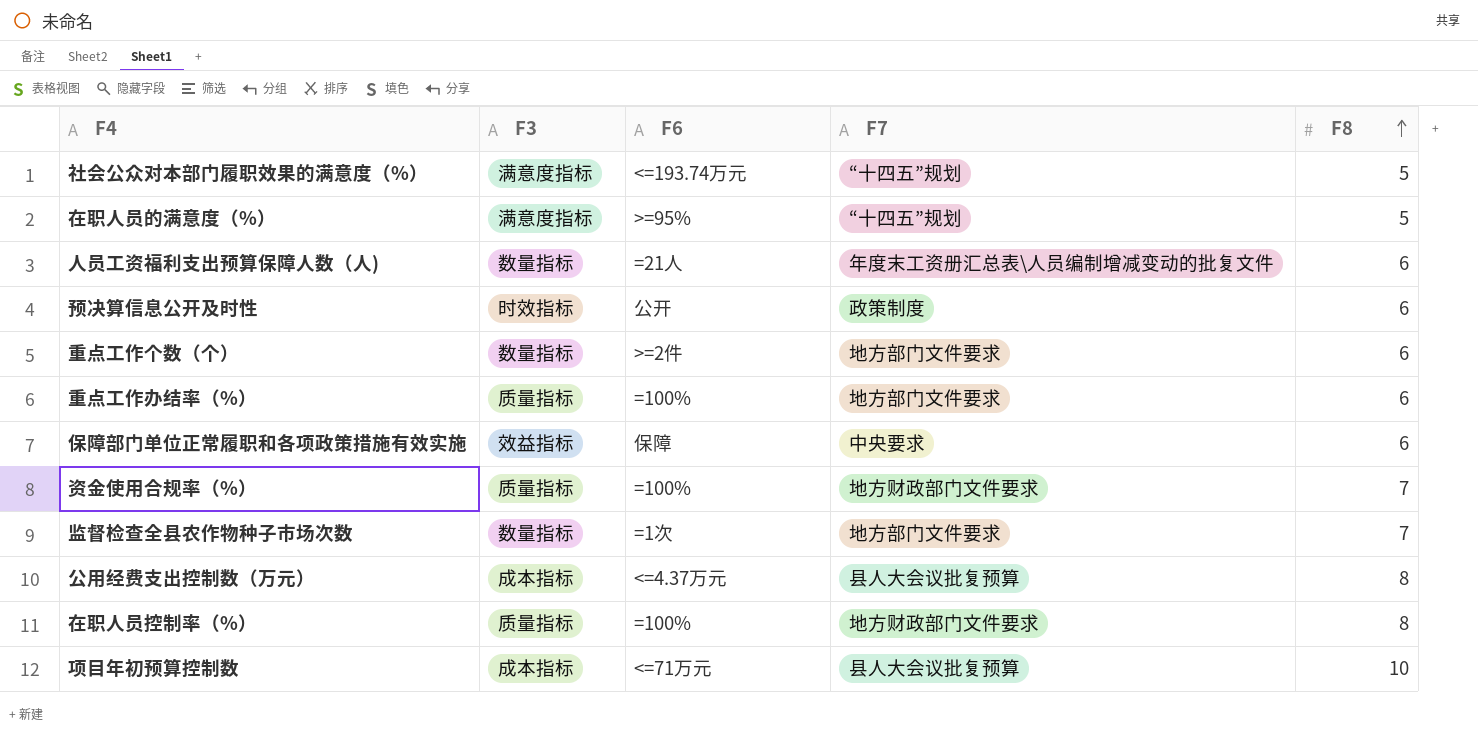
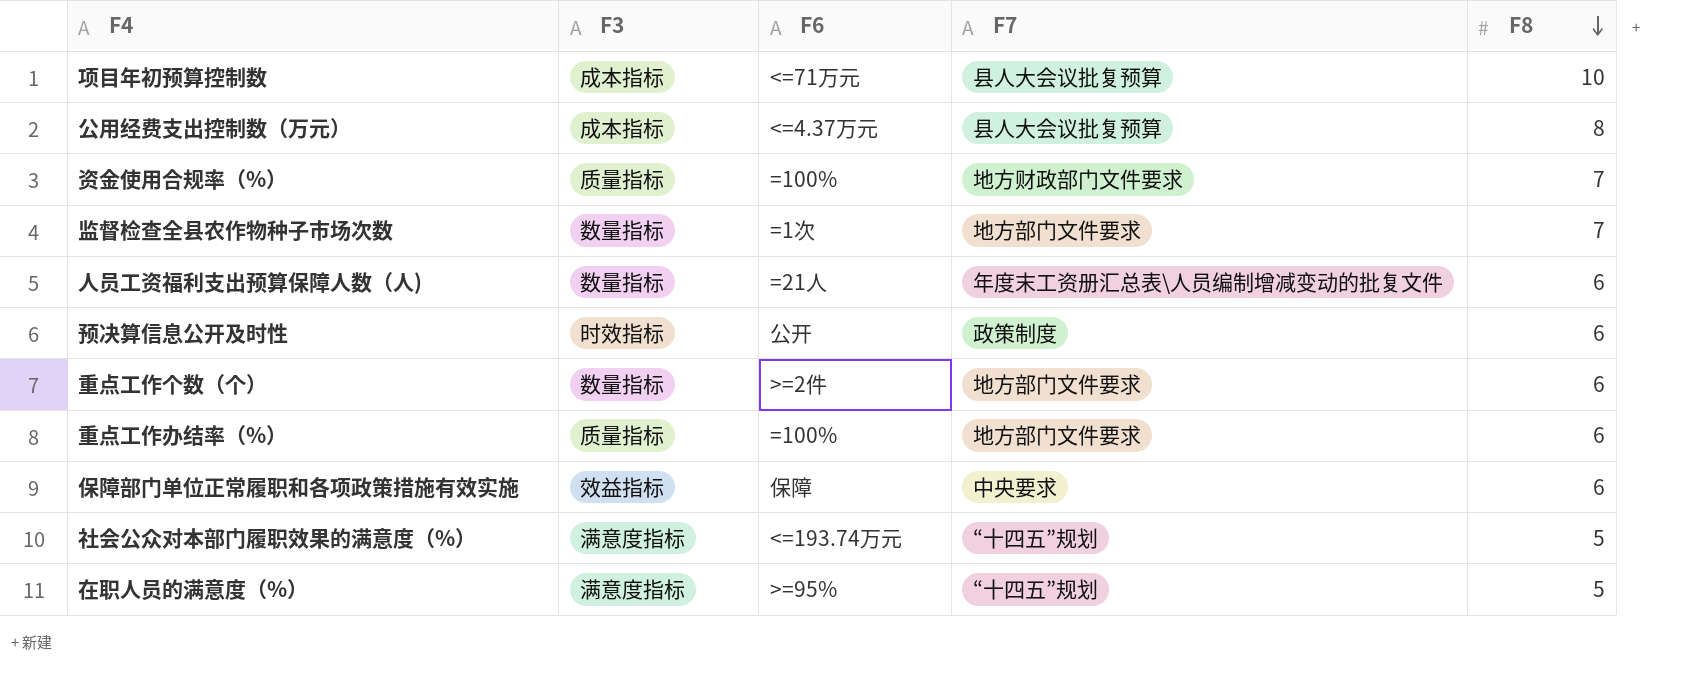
row order: F8 ascending -> F8 descending
row 在职人员控制率（%）: 质量指标 | =100% | 地方财政部门文件要求 | 8 -> none

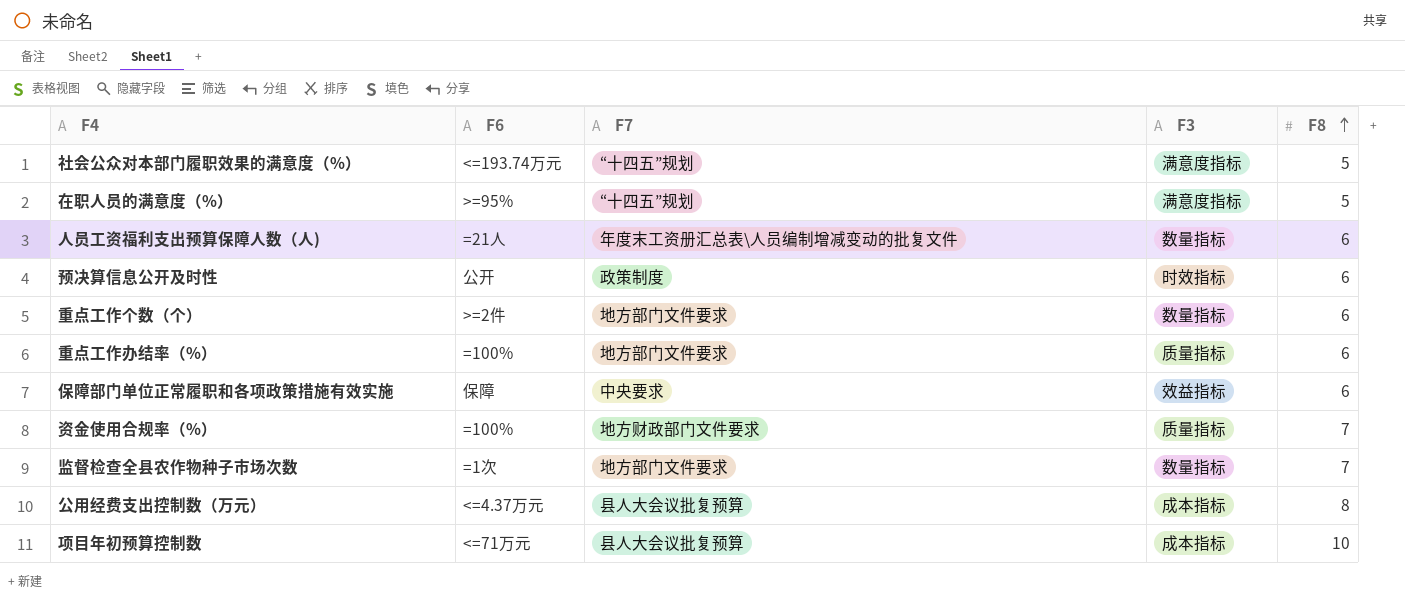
row order: F8 descending -> F8 ascending
column F3 | position: 2 -> 4

